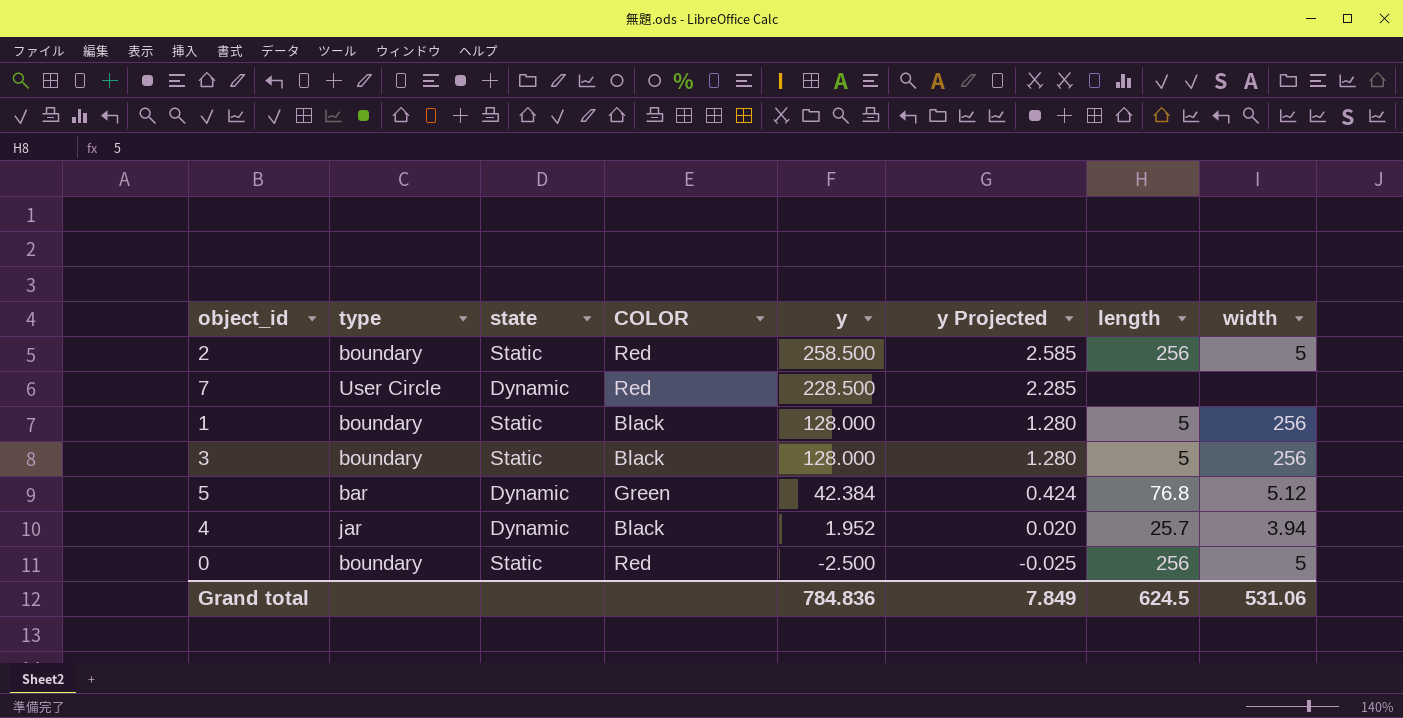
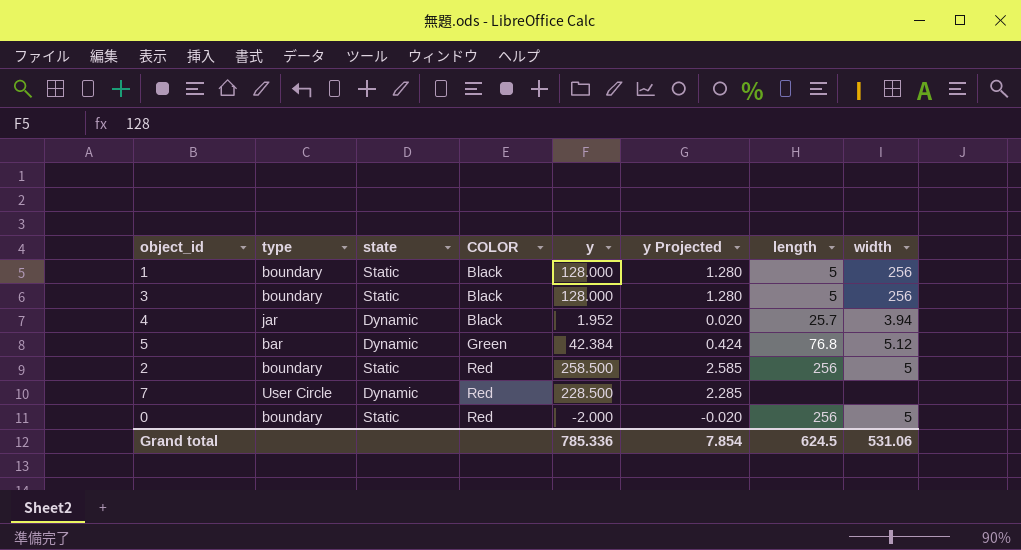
row order: y descending -> COLOR ascending
0 | y: -2.500 -> -2.000
0 | y Projected: -0.025 -> -0.020
Grand total | y: 784.836 -> 785.336
Grand total | y Projected: 7.849 -> 7.854

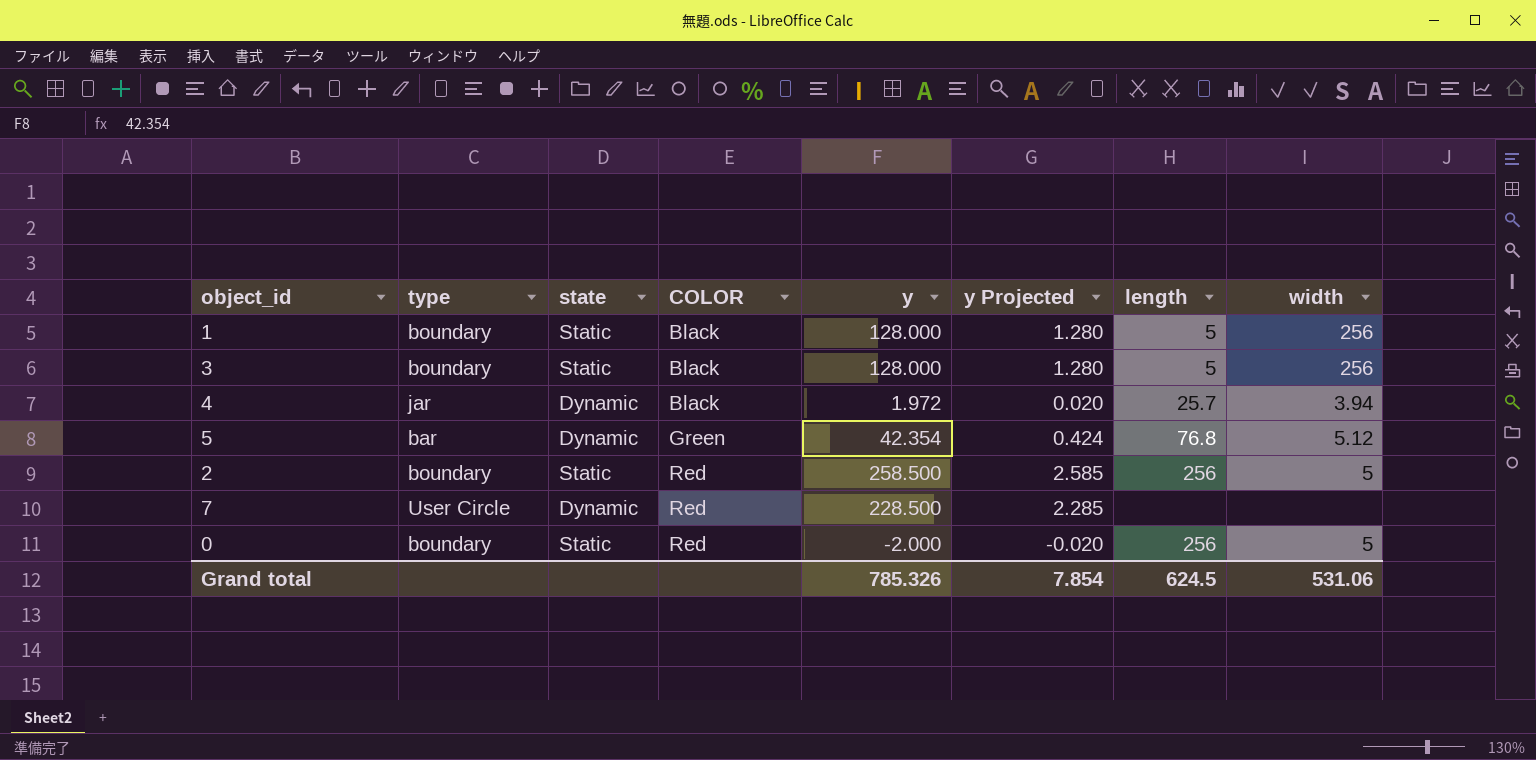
4 | y: 1.952 -> 1.972
5 | y: 42.384 -> 42.354
Grand total | y: 785.336 -> 785.326

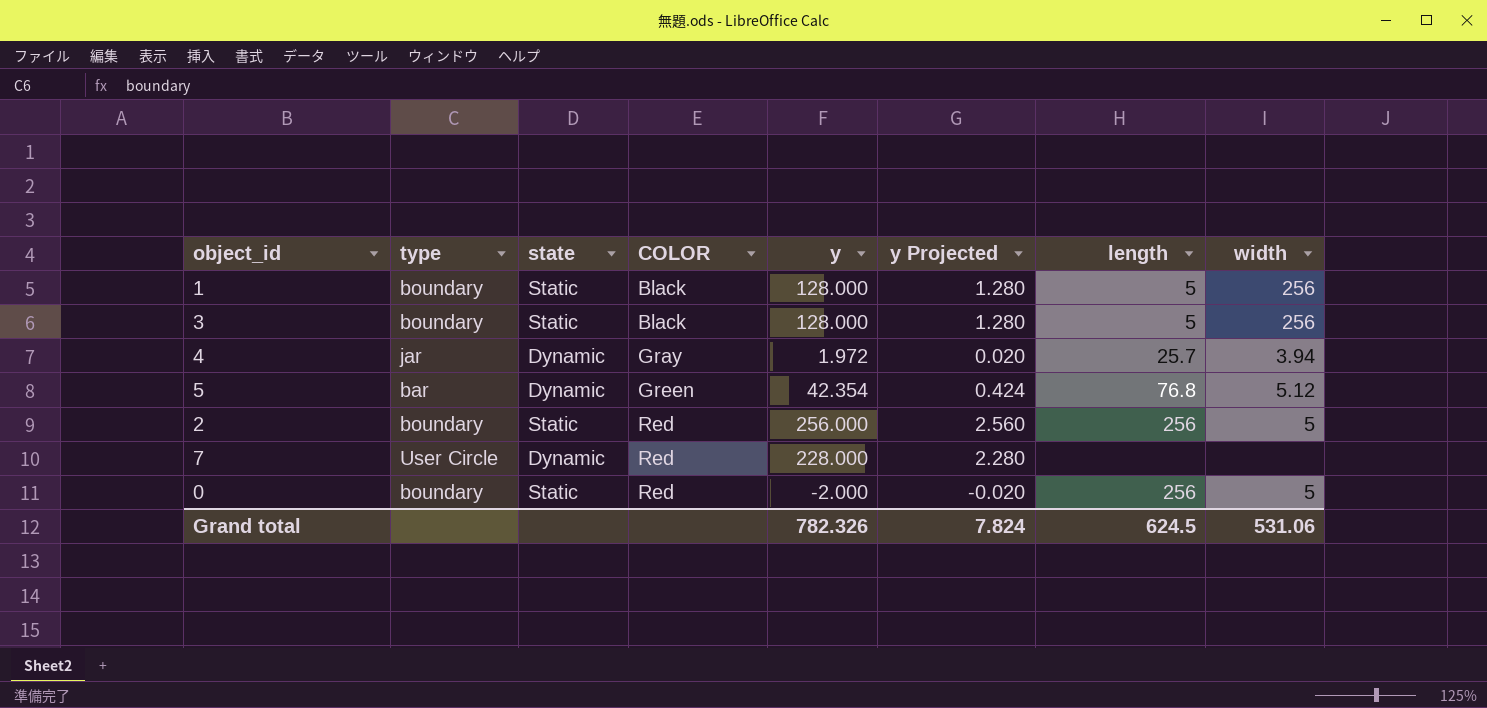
4 | COLOR: Black -> Gray
2 | y: 258.500 -> 256.000
2 | y Projected: 2.585 -> 2.560
7 | y: 228.500 -> 228.000
7 | y Projected: 2.285 -> 2.280
Grand total | y: 785.326 -> 782.326
Grand total | y Projected: 7.854 -> 7.824

